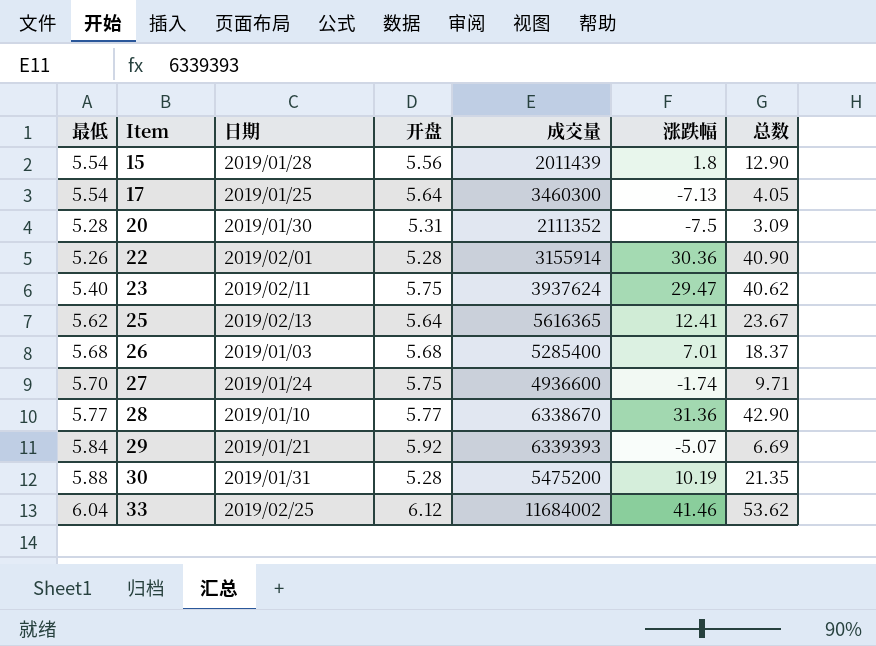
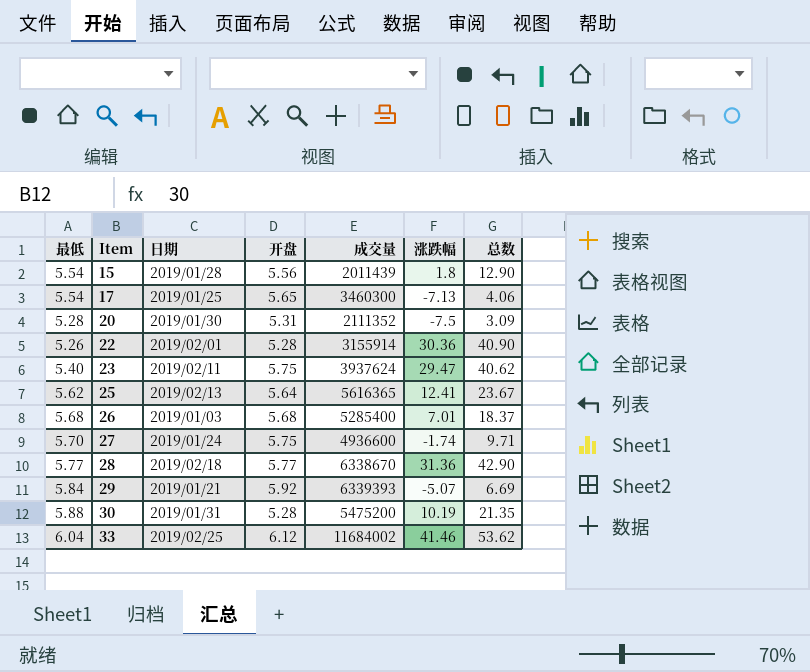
17 | 开盘: 5.64 -> 5.65
17 | 总数: 4.05 -> 4.06
28 | 日期: 2019/01/10 -> 2019/02/18

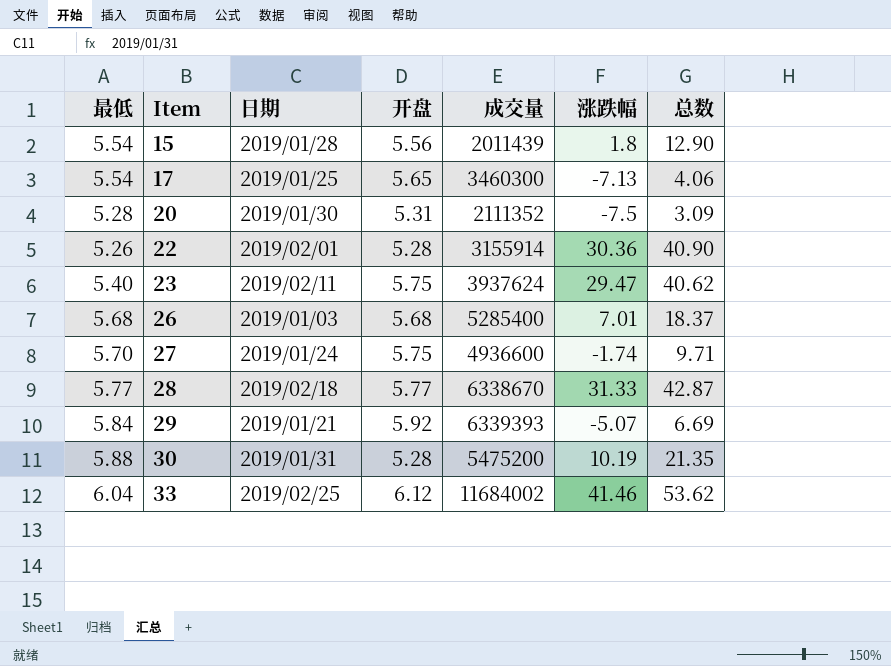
row 25: 5.62 | 2019/02/13 | 5.64 | 5616365 | 12.41 | 23.67 -> none
28 | 涨跌幅: 31.36 -> 31.33
28 | 总数: 42.90 -> 42.87

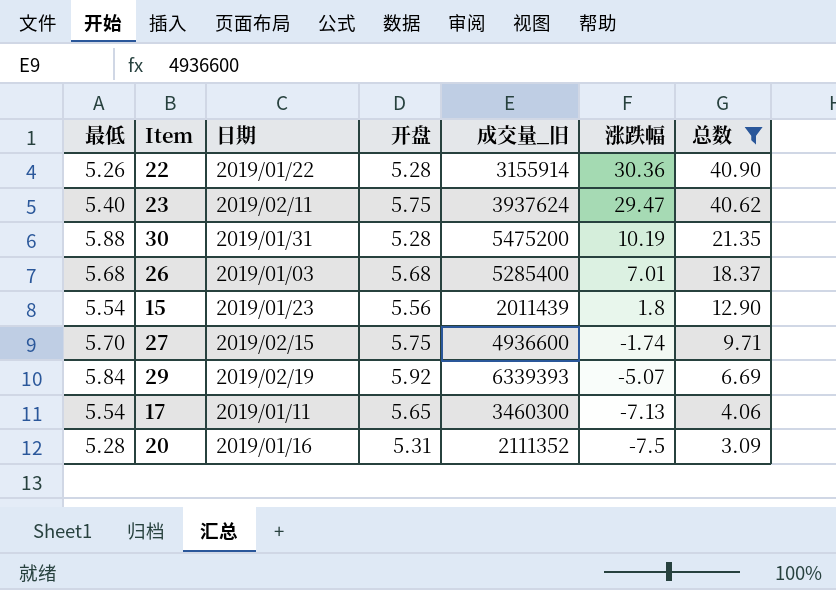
filter: none -> 总数 <= 40.90
row order: Item ascending -> 涨跌幅 descending
column name: 成交量 -> 成交量_旧
22 | 日期: 2019/02/01 -> 2019/01/22
15 | 日期: 2019/01/28 -> 2019/01/23
27 | 日期: 2019/01/24 -> 2019/02/15
29 | 日期: 2019/01/21 -> 2019/02/19
17 | 日期: 2019/01/25 -> 2019/01/11
20 | 日期: 2019/01/30 -> 2019/01/16

